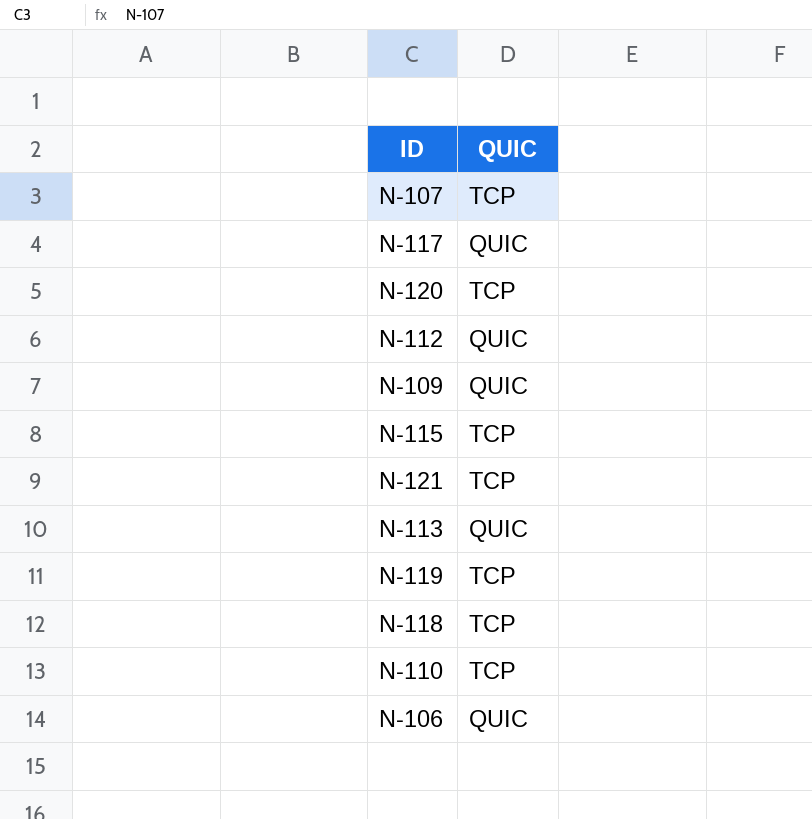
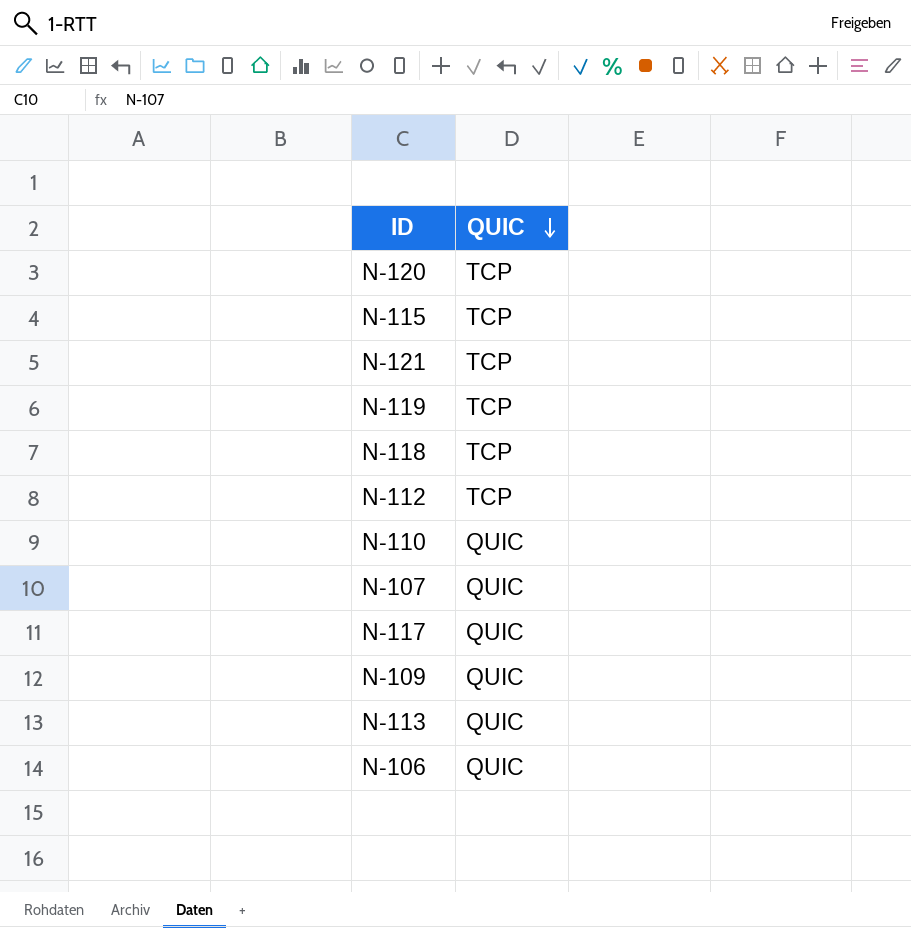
row order: none -> QUIC descending
N-112 | QUIC: QUIC -> TCP
N-110 | QUIC: TCP -> QUIC
N-107 | QUIC: TCP -> QUIC

